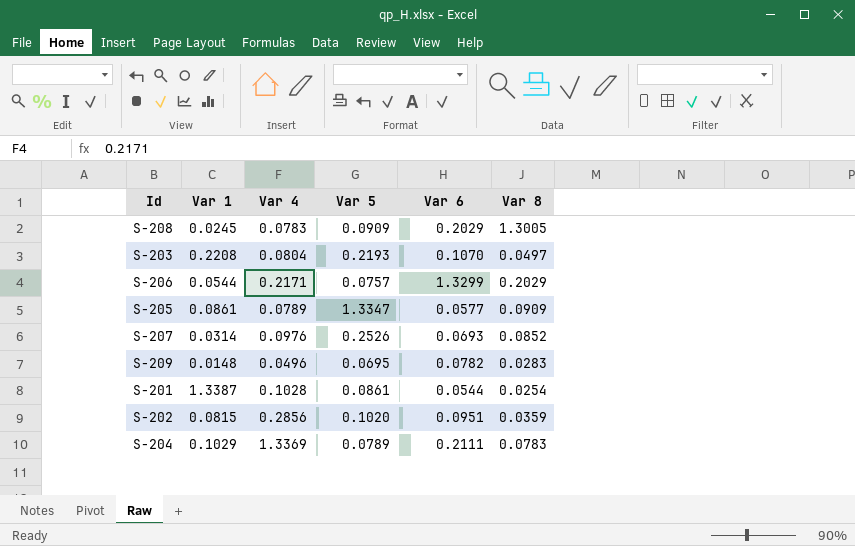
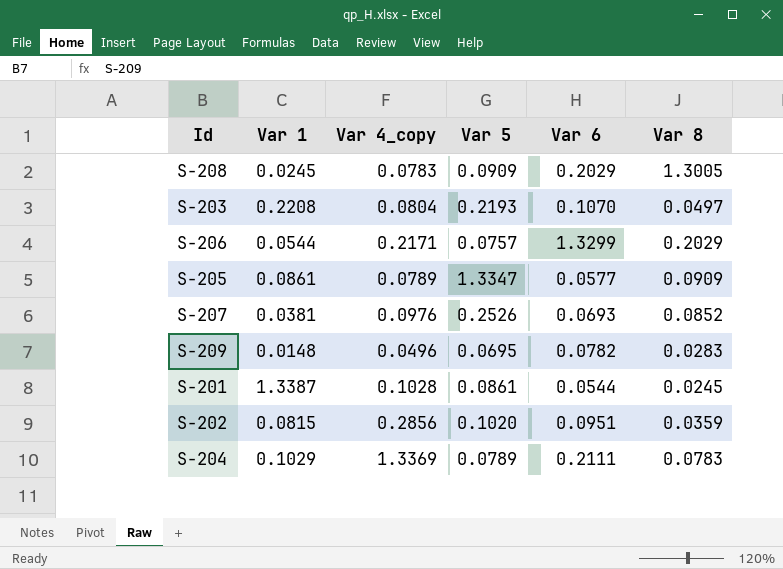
column name: Var 4 -> Var 4_copy
S-207 | Var 1: 0.0314 -> 0.0381
S-201 | Var 8: 0.0254 -> 0.0245

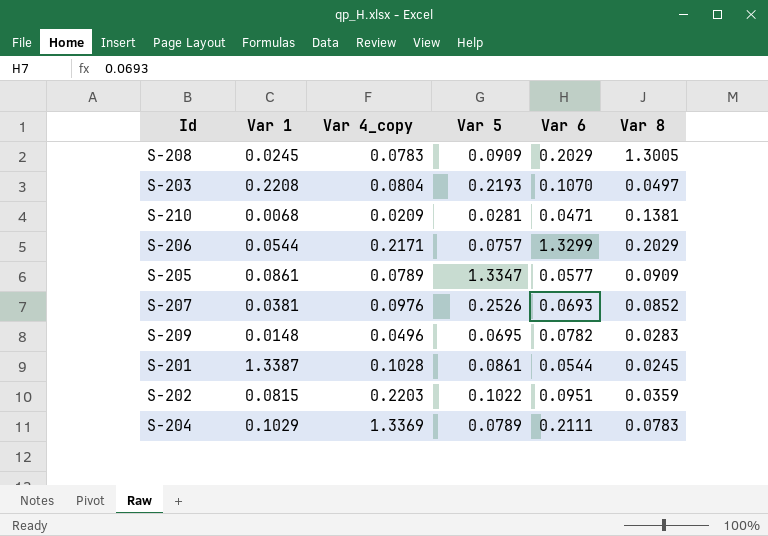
row S-210: none -> 0.0068 | 0.0209 | 0.0281 | 0.0471 | 0.1381
S-202 | Var 4_copy: 0.2856 -> 0.2203
S-202 | Var 5: 0.1020 -> 0.1022

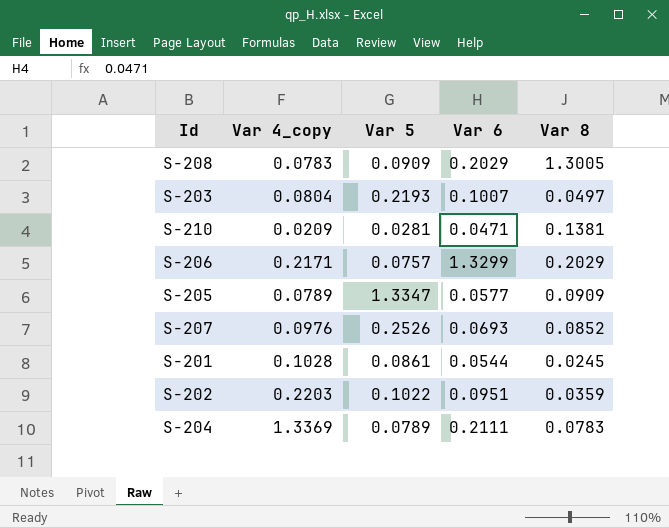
column Var 1 | position: 2 -> none
row S-209: 0.0148 | 0.0496 | 0.0695 | 0.0782 | 0.0283 -> none
S-203 | Var 6: 0.1070 -> 0.1007

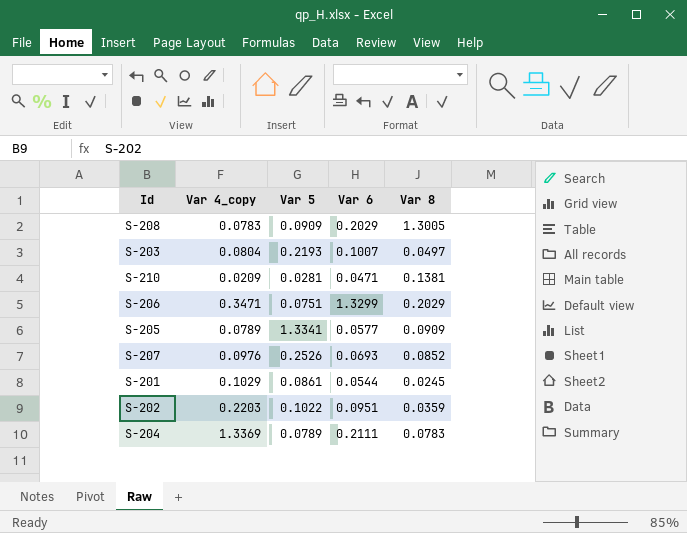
S-206 | Var 4_copy: 0.2171 -> 0.3471
S-206 | Var 5: 0.0757 -> 0.0751
S-205 | Var 5: 1.3347 -> 1.3341
S-201 | Var 4_copy: 0.1028 -> 0.1029

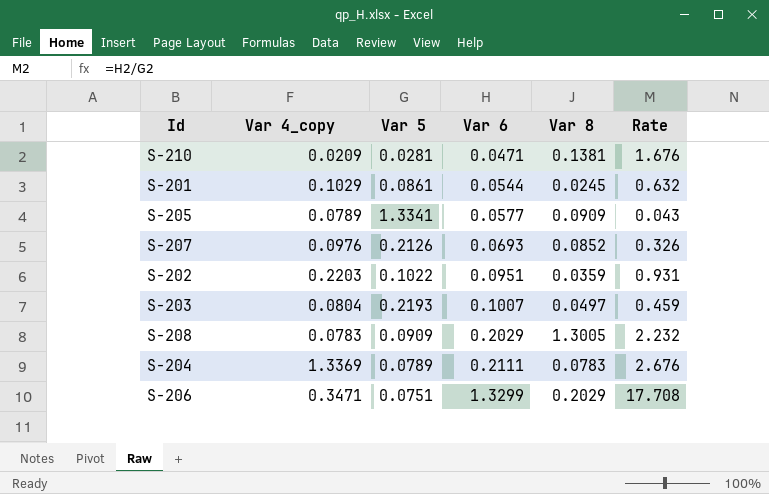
row order: none -> Var 6 ascending
column Rate | formula: none -> [Var 6] / [Var 5]
S-207 | Var 5: 0.2526 -> 0.2126

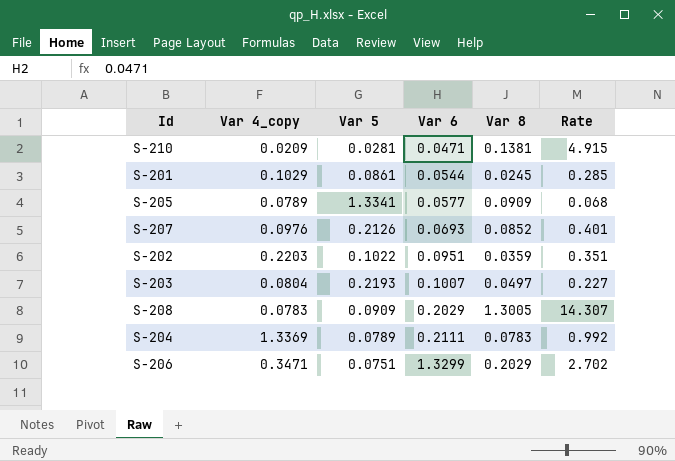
column Rate | formula: [Var 6] / [Var 5] -> [Var 8] / [Var 5]

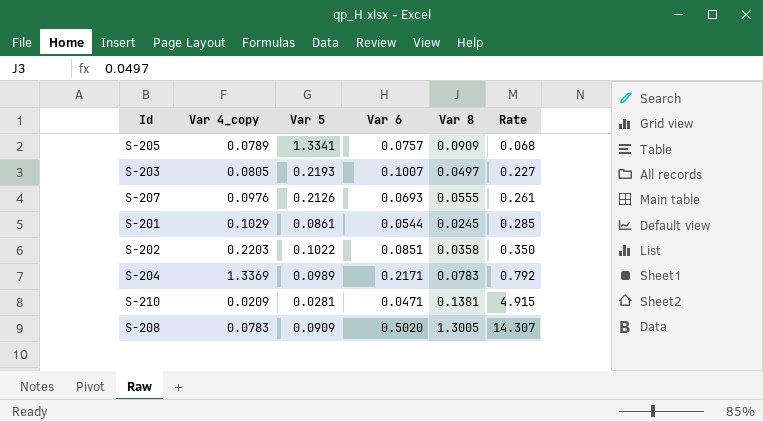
row order: Var 6 ascending -> Rate ascending
row S-206: 0.3471 | 0.0751 | 1.3299 | 0.2029 | 2.702 -> none
S-205 | Var 6: 0.0577 -> 0.0757
S-203 | Var 4_copy: 0.0804 -> 0.0805
S-207 | Var 8: 0.0852 -> 0.0555
S-207 | Rate: 0.401 -> 0.261
S-202 | Var 6: 0.0951 -> 0.0851
S-202 | Var 8: 0.0359 -> 0.0358
S-202 | Rate: 0.351 -> 0.350
S-204 | Var 5: 0.0789 -> 0.0989
S-204 | Var 6: 0.2111 -> 0.2171
S-204 | Rate: 0.992 -> 0.792
S-208 | Var 6: 0.2029 -> 0.5020

